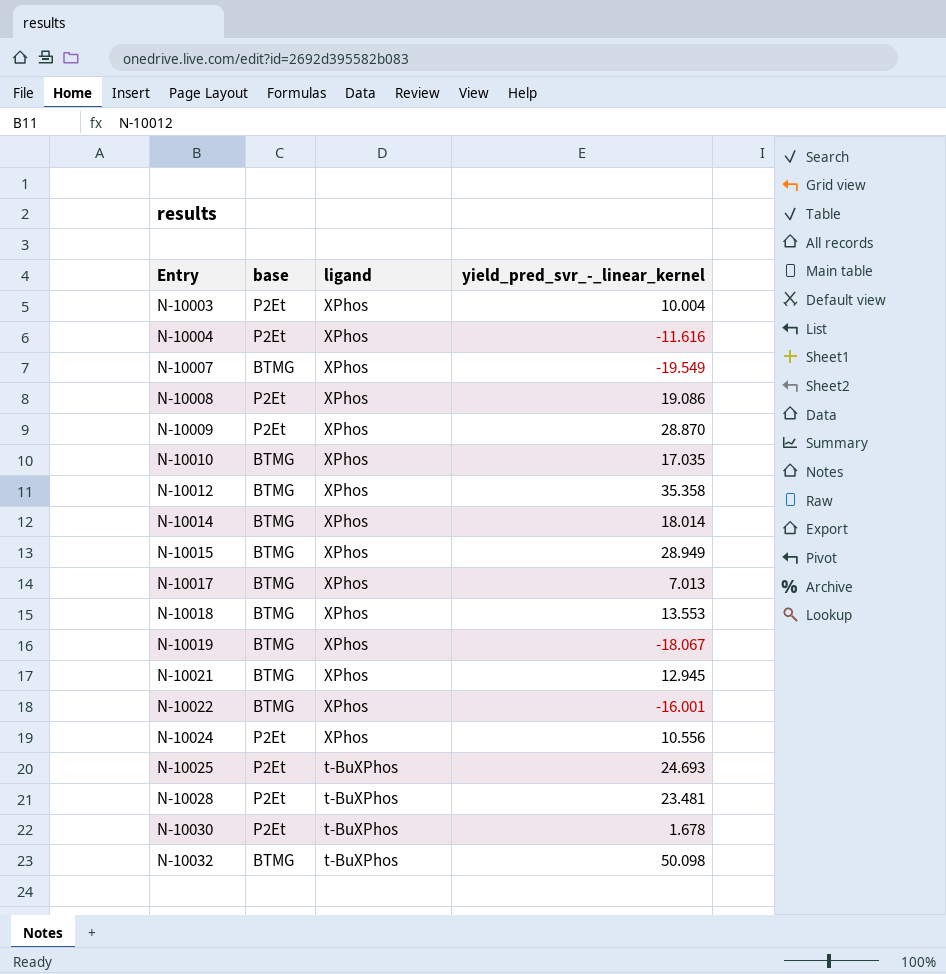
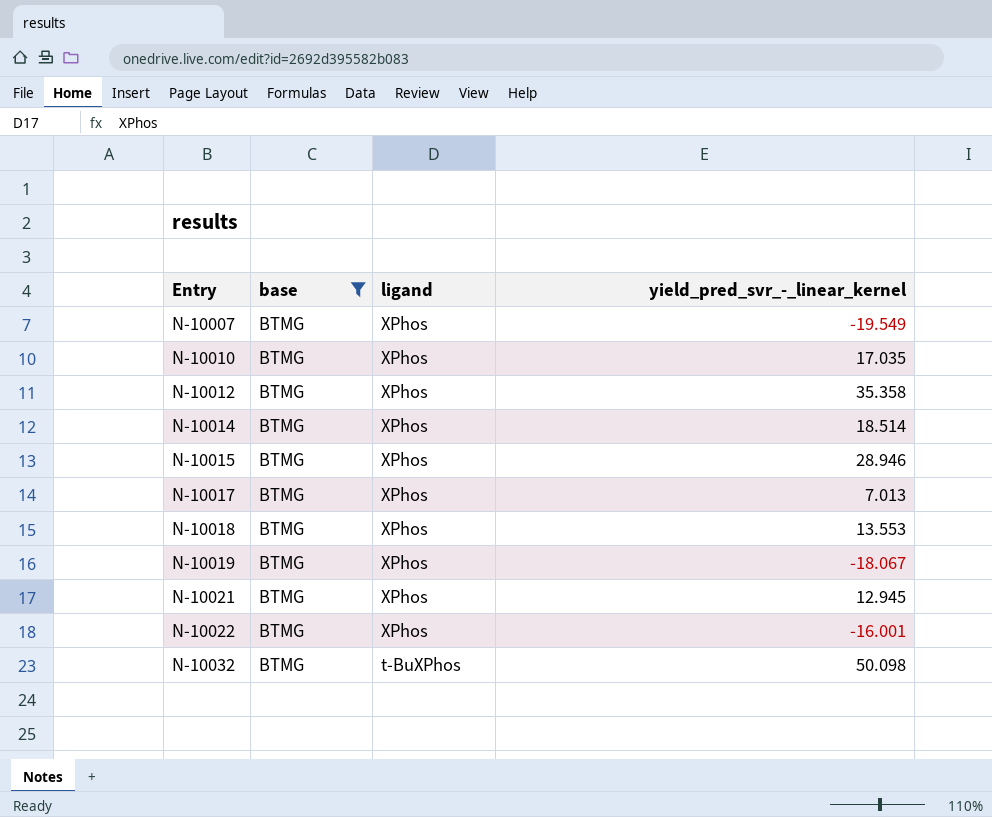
filter: none -> base = BTMG
N-10014 | yield_pred_svr_-_linear_kernel: 18.014 -> 18.514
N-10015 | yield_pred_svr_-_linear_kernel: 28.949 -> 28.946

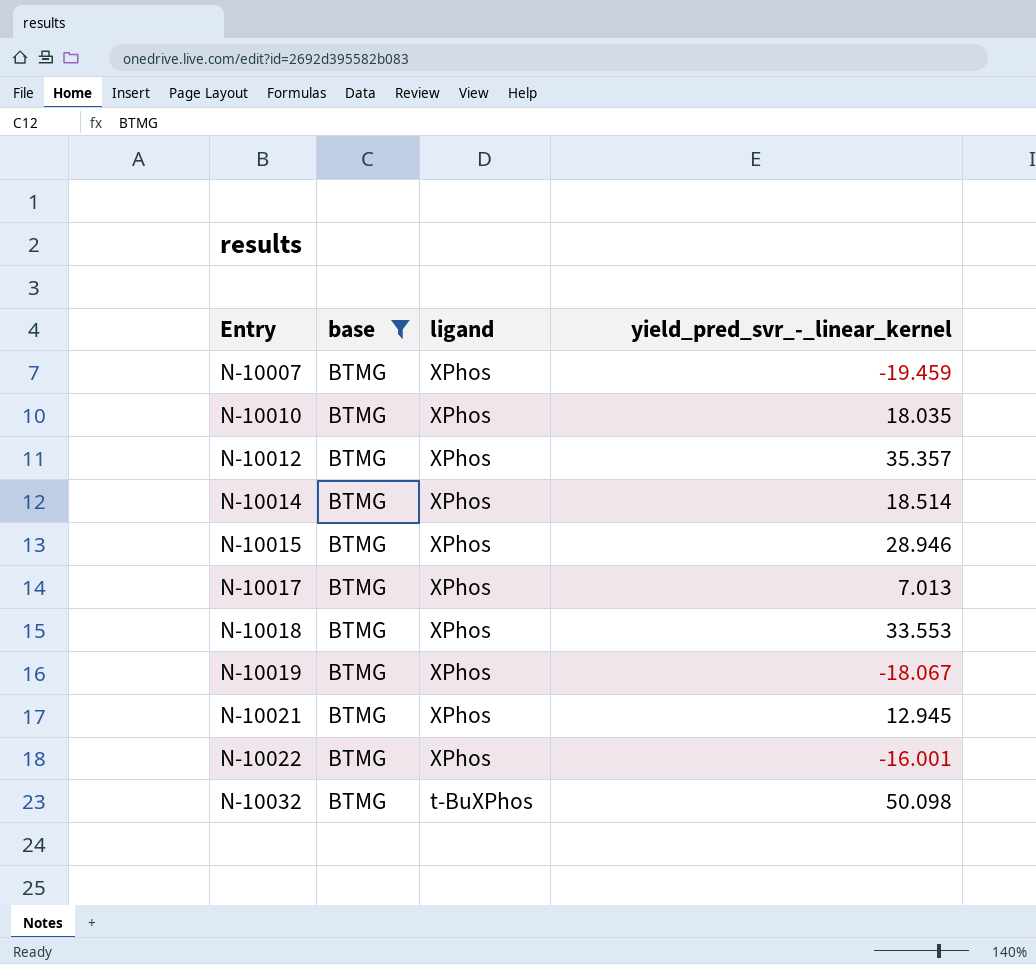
N-10007 | yield_pred_svr_-_linear_kernel: -19.549 -> -19.459
N-10010 | yield_pred_svr_-_linear_kernel: 17.035 -> 18.035
N-10012 | yield_pred_svr_-_linear_kernel: 35.358 -> 35.357
N-10018 | yield_pred_svr_-_linear_kernel: 13.553 -> 33.553

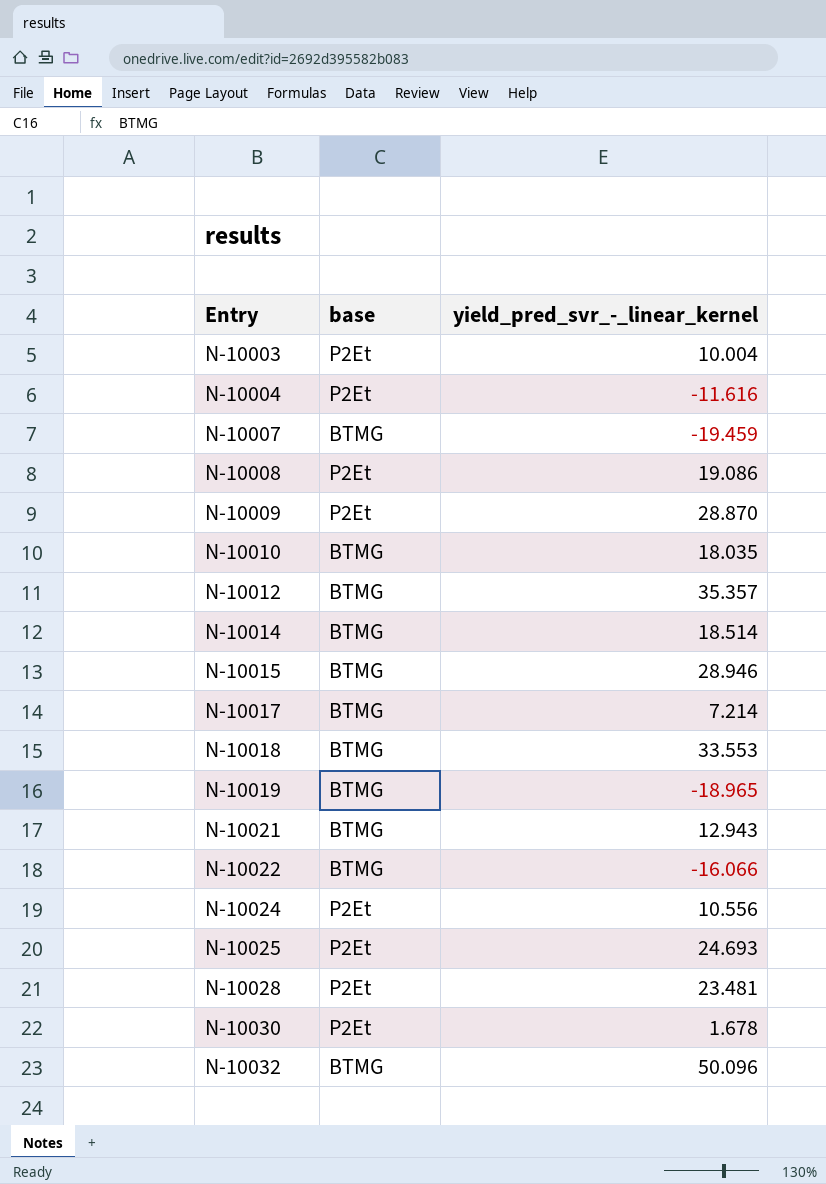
filter: base = BTMG -> none
column ligand | position: 3 -> none
N-10017 | yield_pred_svr_-_linear_kernel: 7.013 -> 7.214
N-10019 | yield_pred_svr_-_linear_kernel: -18.067 -> -18.965
N-10021 | yield_pred_svr_-_linear_kernel: 12.945 -> 12.943
N-10022 | yield_pred_svr_-_linear_kernel: -16.001 -> -16.066
N-10032 | yield_pred_svr_-_linear_kernel: 50.098 -> 50.096

